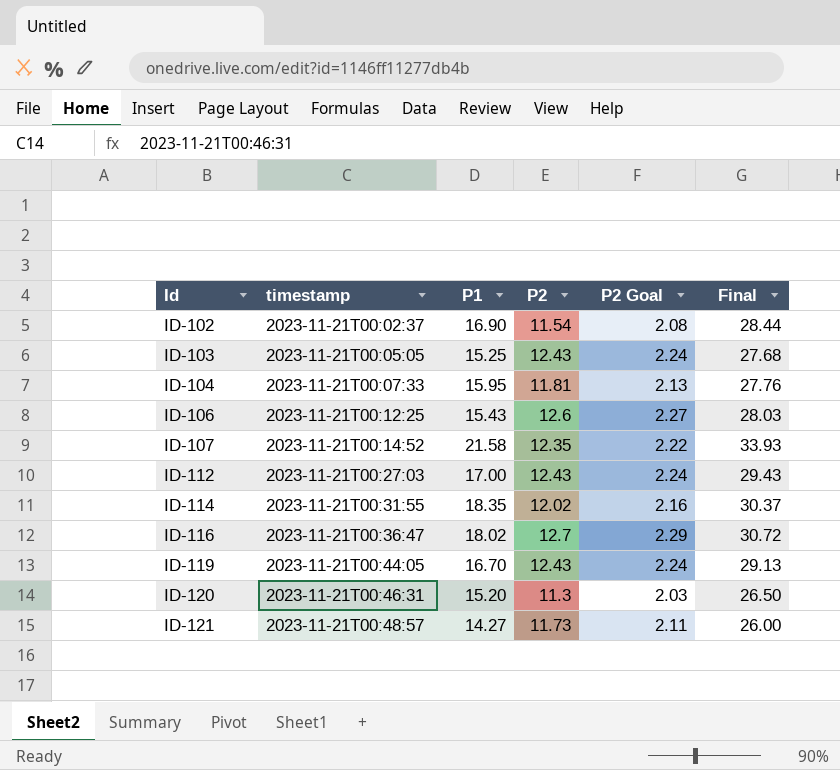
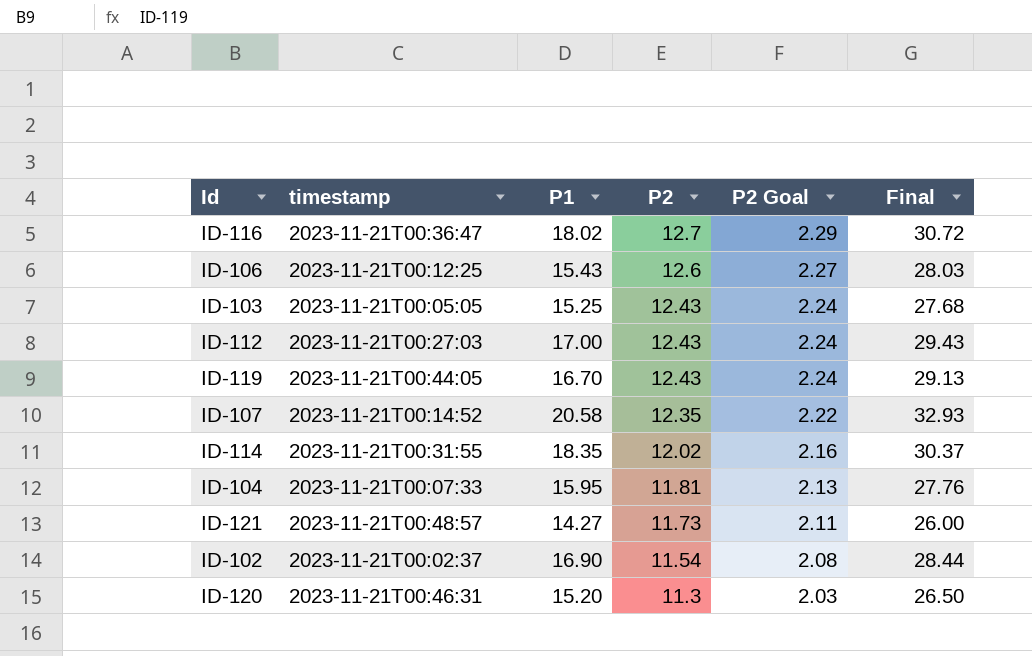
row order: Id ascending -> P2 descending
ID-107 | P1: 21.58 -> 20.58
ID-107 | Final: 33.93 -> 32.93

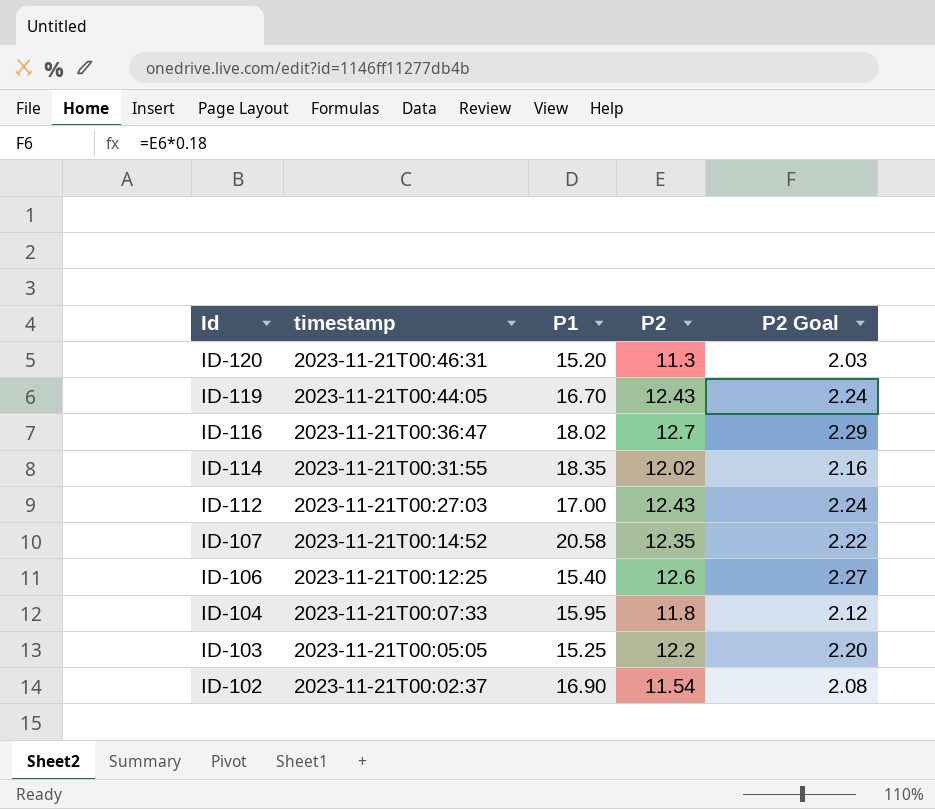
row order: P2 descending -> Id descending
column Final | formula: [P1] + [P2] -> none
row ID-121: 2023-11-21T00:48:57 | 14.27 | 11.73 | 2.11 | 26.00 -> none
ID-106 | P1: 15.43 -> 15.40
ID-104 | P2: 11.81 -> 11.8
ID-104 | P2 Goal: 2.13 -> 2.12
ID-103 | P2: 12.43 -> 12.2
ID-103 | P2 Goal: 2.24 -> 2.20

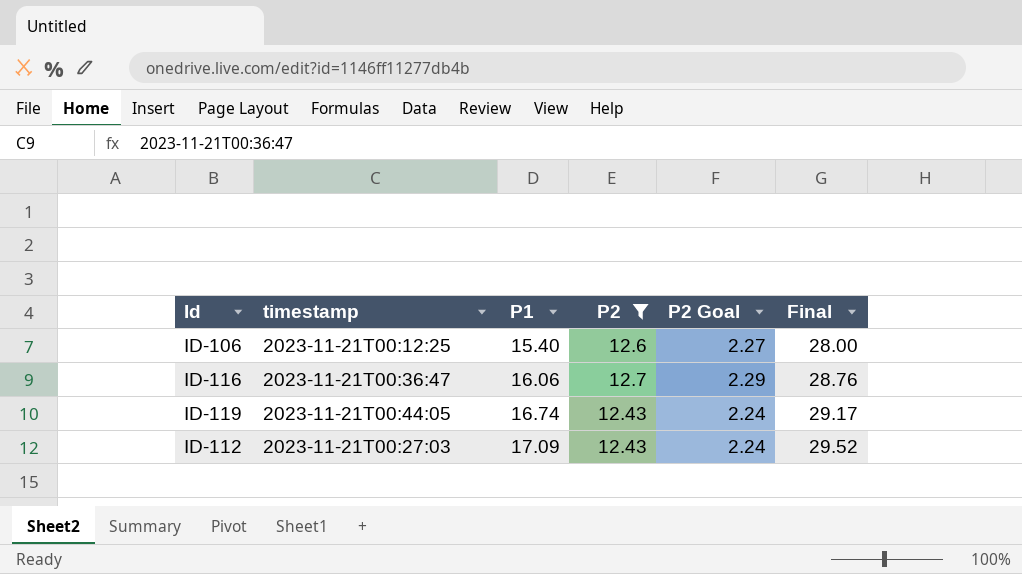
filter: none -> P2 >= 12.43
row order: Id descending -> P1 ascending
column Final | formula: none -> [P1] + [P2]
ID-116 | P1: 18.02 -> 16.06
ID-119 | P1: 16.70 -> 16.74
ID-112 | P1: 17.00 -> 17.09

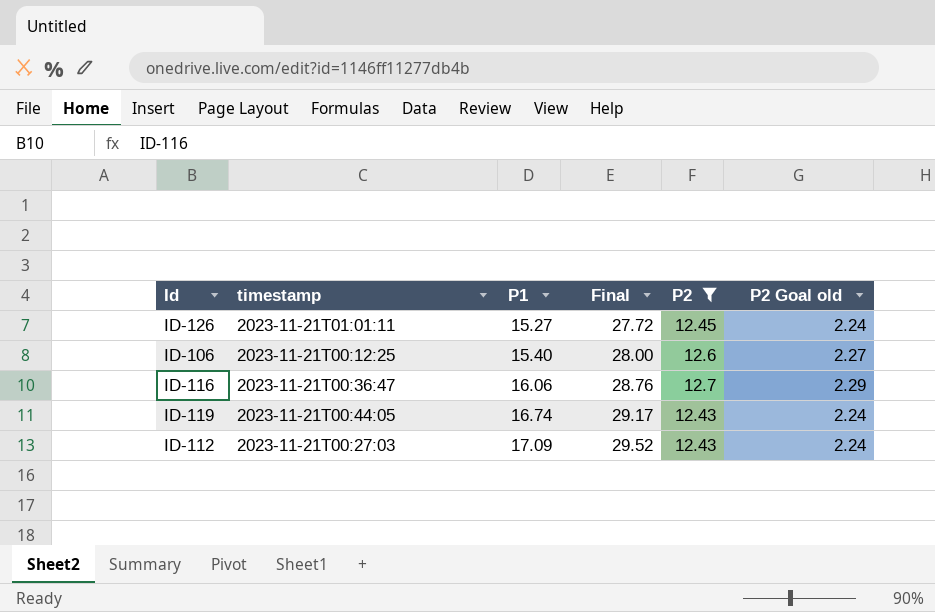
column Final | position: 6 -> 4
column name: P2 Goal -> P2 Goal old
row ID-126: none -> 2023-11-21T01:01:11 | 15.27 | 27.72 | 12.45 | 2.24

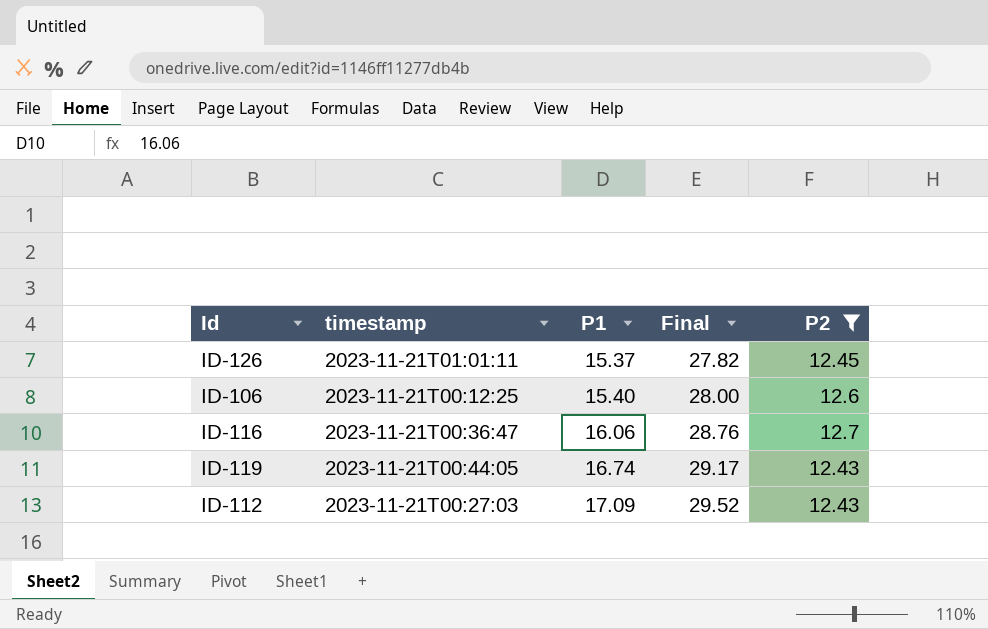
column P2 Goal old | formula: [P2] * 0.18 -> none
ID-126 | P1: 15.27 -> 15.37
ID-126 | Final: 27.72 -> 27.82

